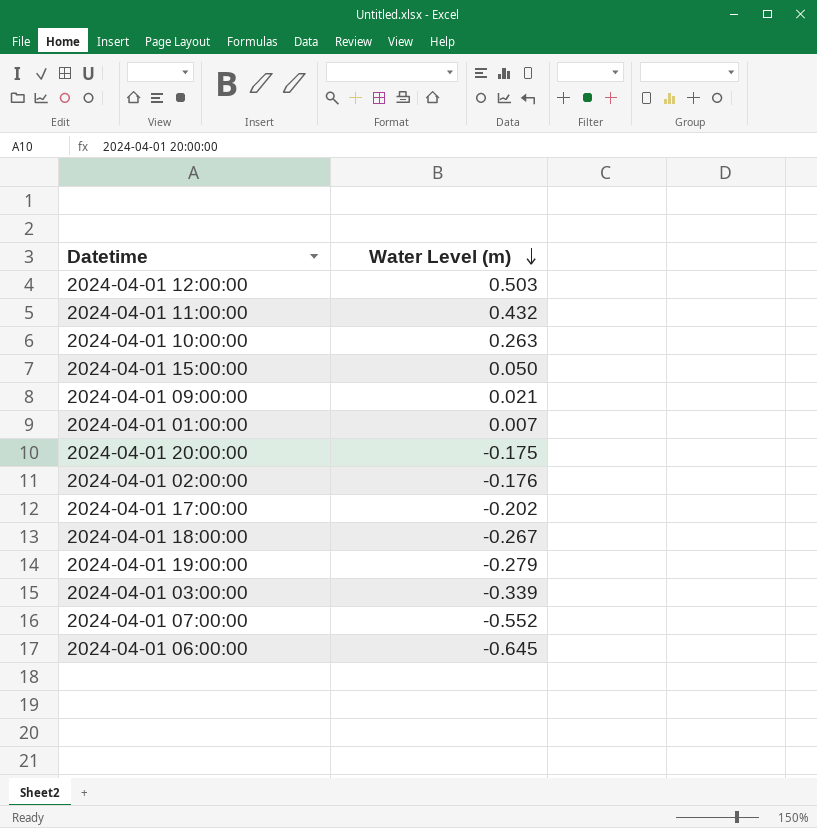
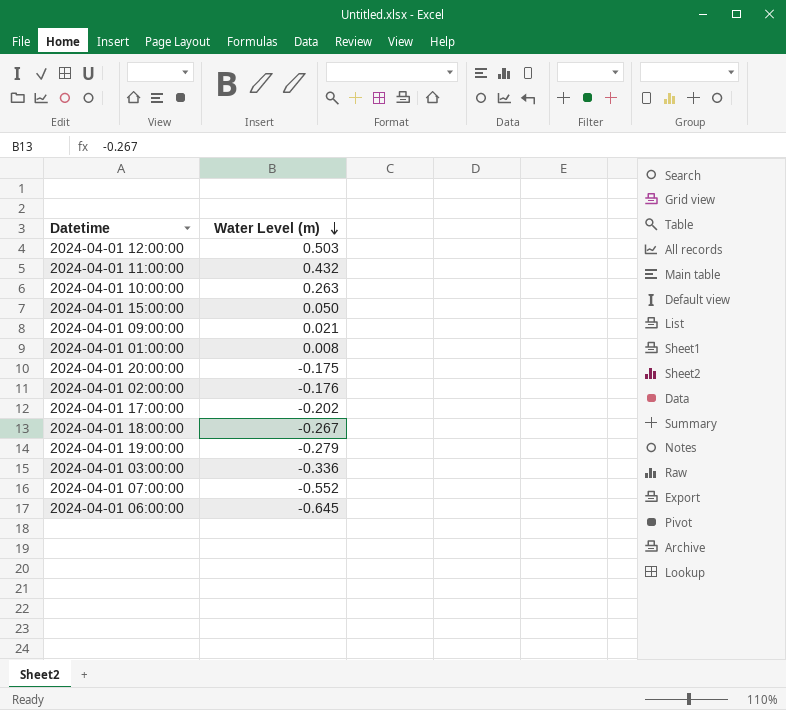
2024-04-01 01:00:00 | Water Level (m): 0.007 -> 0.008
2024-04-01 03:00:00 | Water Level (m): -0.339 -> -0.336

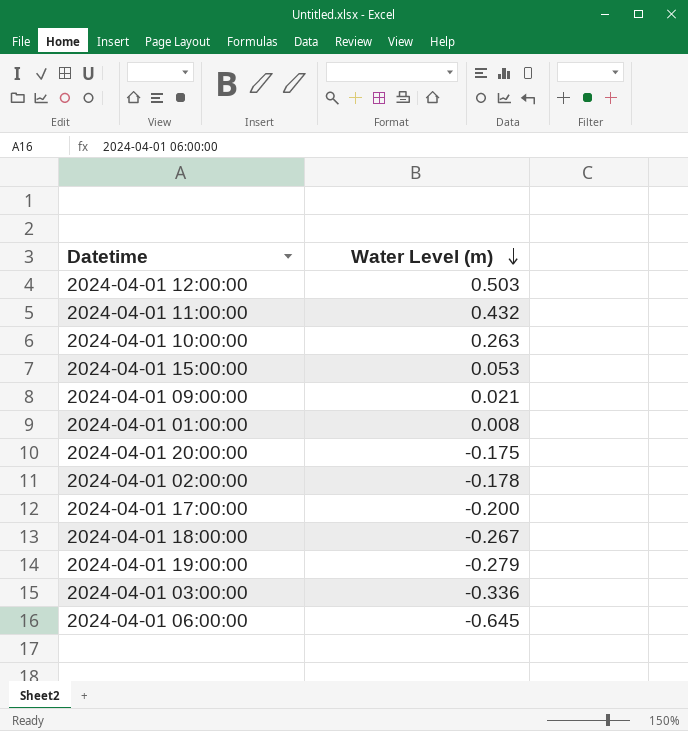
row 2024-04-01 07:00:00: -0.552 -> none
2024-04-01 15:00:00 | Water Level (m): 0.050 -> 0.053
2024-04-01 02:00:00 | Water Level (m): -0.176 -> -0.178
2024-04-01 17:00:00 | Water Level (m): -0.202 -> -0.200

